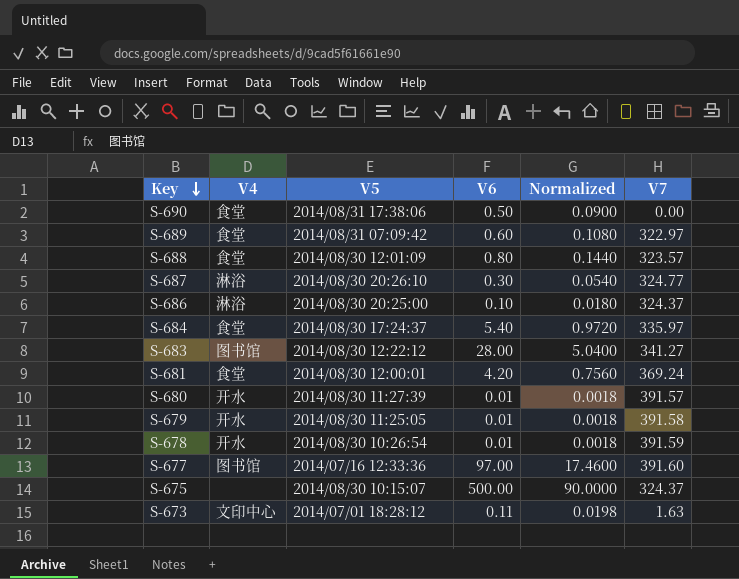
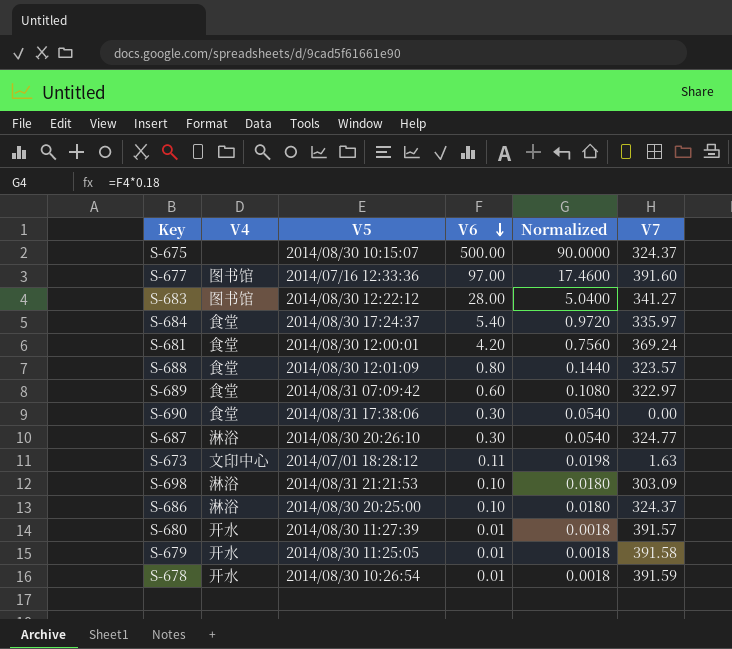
row order: Key descending -> V6 descending
S-690 | V6: 0.50 -> 0.30
S-690 | Normalized: 0.0900 -> 0.0540
row S-698: none -> 淋浴 | 2014/08/31 21:21:53 | 0.10 | 0.0180 | 303.09

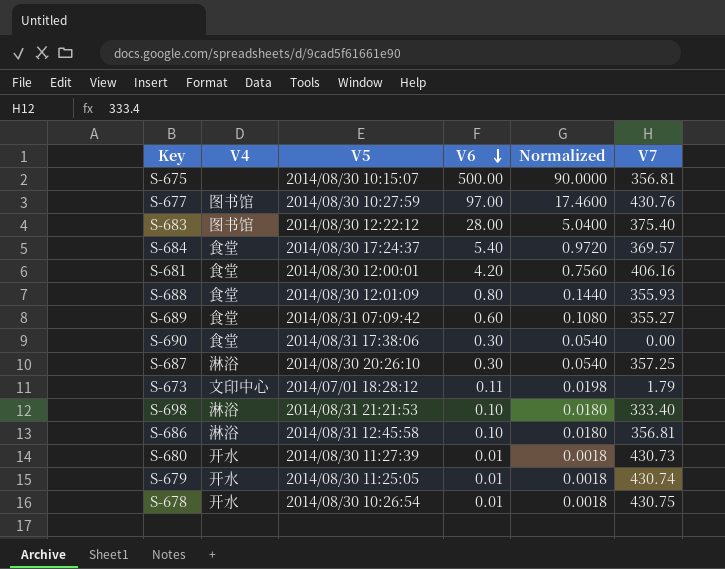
S-675 | V7: 324.37 -> 356.81
S-677 | V5: 2014/07/16 12:33:36 -> 2014/08/30 10:27:59
S-677 | V7: 391.60 -> 430.76
S-683 | V7: 341.27 -> 375.40
S-684 | V7: 335.97 -> 369.57
S-681 | V7: 369.24 -> 406.16
S-688 | V7: 323.57 -> 355.93
S-689 | V7: 322.97 -> 355.27
S-687 | V7: 324.77 -> 357.25
S-673 | V7: 1.63 -> 1.79
S-698 | V7: 303.09 -> 333.40
S-686 | V5: 2014/08/30 20:25:00 -> 2014/08/31 12:45:58
S-686 | V7: 324.37 -> 356.81
S-680 | V7: 391.57 -> 430.73
S-679 | V7: 391.58 -> 430.74
S-678 | V7: 391.59 -> 430.75

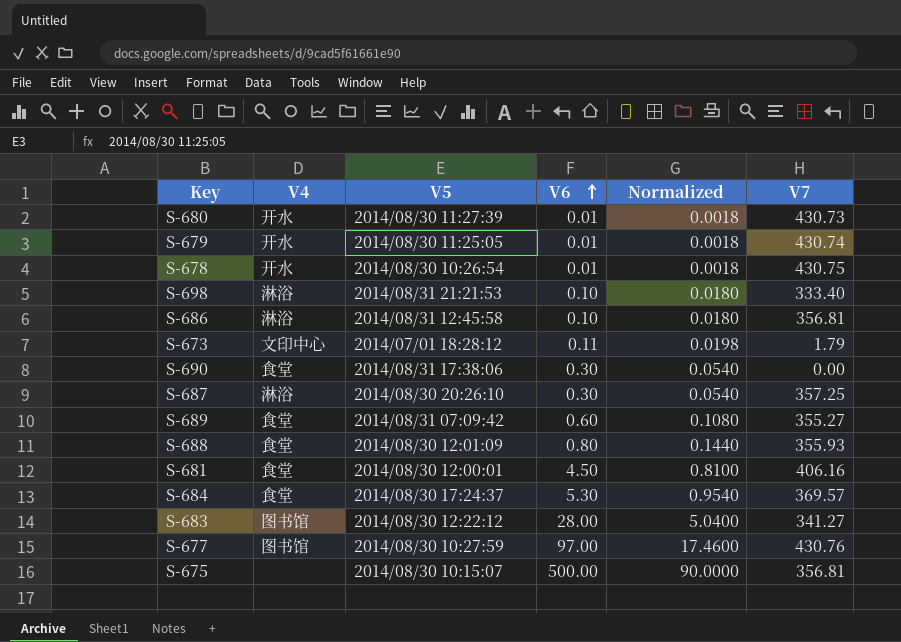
row order: V6 descending -> V6 ascending
S-681 | V6: 4.20 -> 4.50
S-681 | Normalized: 0.7560 -> 0.8100
S-684 | V6: 5.40 -> 5.30
S-684 | Normalized: 0.9720 -> 0.9540
S-683 | V7: 375.40 -> 341.27

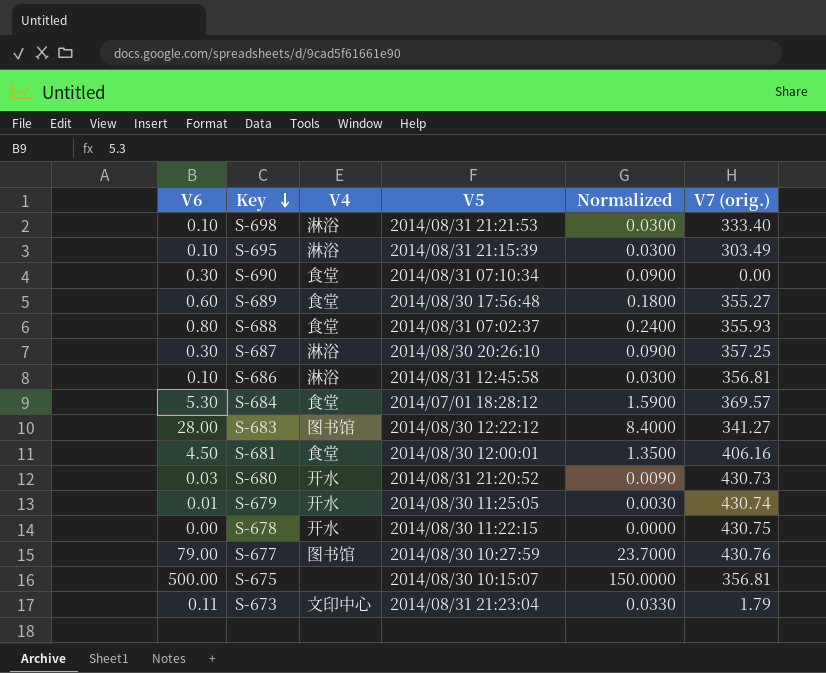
row order: V6 ascending -> Key descending
column V6 | position: 4 -> 1
column Normalized | formula: [V6] * 0.18 -> [V6] * 0.3
column name: V7 -> V7 (orig.)
row S-695: none -> 0.10 | 淋浴 | 2014/08/31 21:15:39 | 0.0300 | 303.49
S-690 | V5: 2014/08/31 17:38:06 -> 2014/08/31 07:10:34
S-689 | V5: 2014/08/31 07:09:42 -> 2014/08/30 17:56:48
S-688 | V5: 2014/08/30 12:01:09 -> 2014/08/31 07:02:37
S-684 | V5: 2014/08/30 17:24:37 -> 2014/07/01 18:28:12
S-680 | V6: 0.01 -> 0.03
S-680 | V5: 2014/08/30 11:27:39 -> 2014/08/31 21:20:52
S-678 | V6: 0.01 -> 0.00
S-678 | V5: 2014/08/30 10:26:54 -> 2014/08/30 11:22:15
S-677 | V6: 97.00 -> 79.00
S-673 | V5: 2014/07/01 18:28:12 -> 2014/08/31 21:23:04

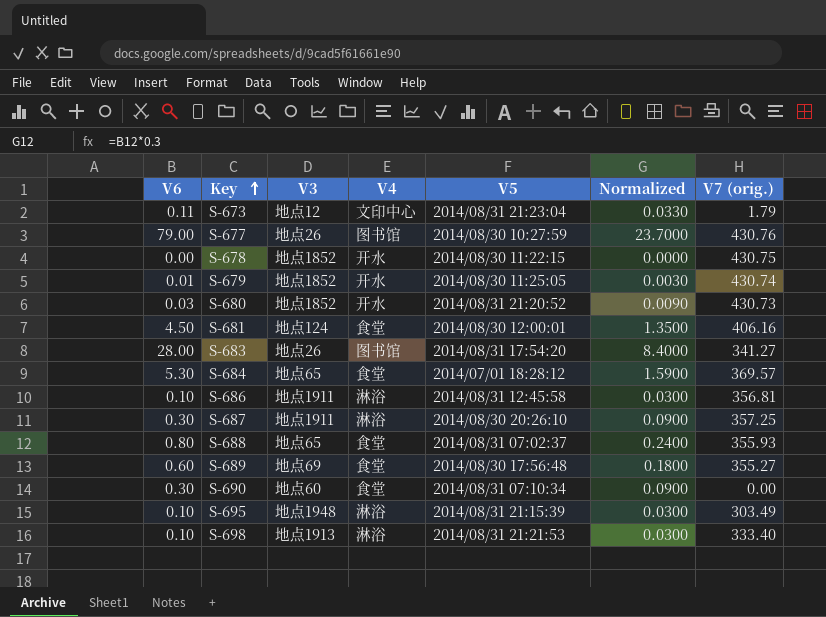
row order: Key descending -> Key ascending
column V3 | position: none -> 3
row S-675: 500.00 | none | 2014/08/30 10:15:07 | 150.0000 | 356.81 -> none
S-683 | V5: 2014/08/30 12:22:12 -> 2014/08/31 17:54:20

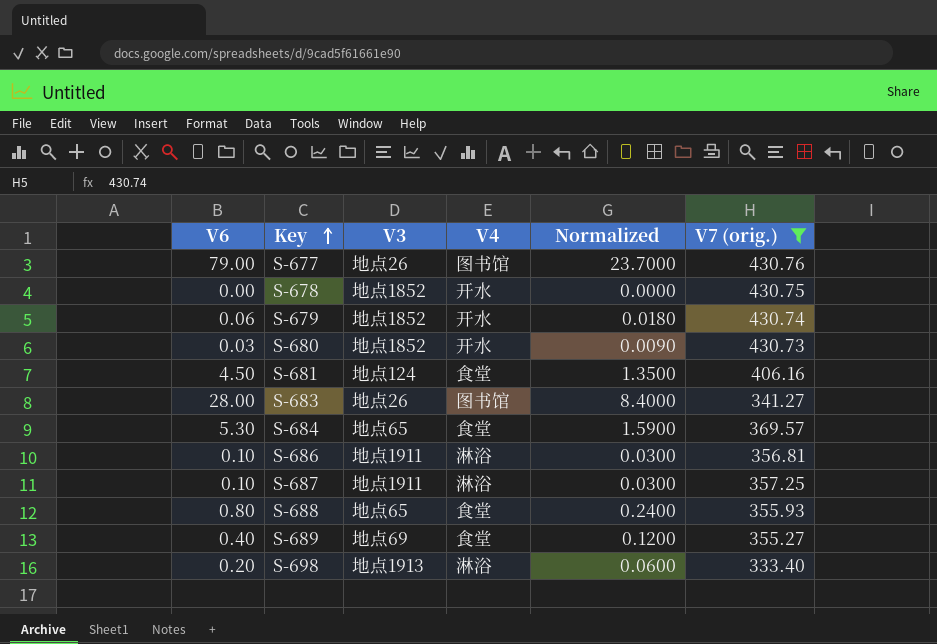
filter: none -> V7 (orig.) >= 333.40
column V5 | position: 5 -> none
S-679 | V6: 0.01 -> 0.06
S-679 | Normalized: 0.0030 -> 0.0180
S-687 | V6: 0.30 -> 0.10
S-687 | Normalized: 0.0900 -> 0.0300
S-689 | V6: 0.60 -> 0.40
S-689 | Normalized: 0.1800 -> 0.1200
S-698 | V6: 0.10 -> 0.20
S-698 | Normalized: 0.0300 -> 0.0600

